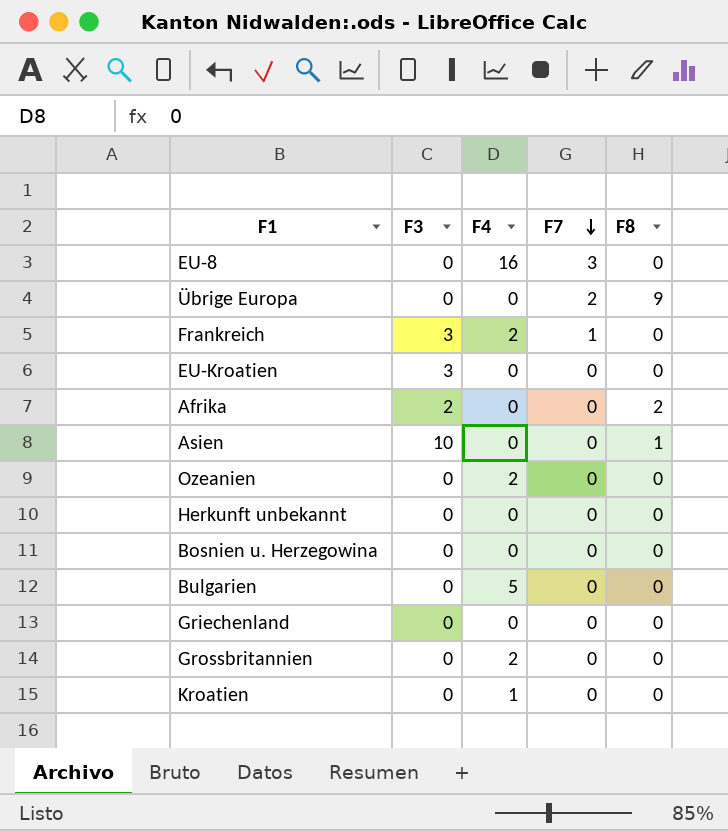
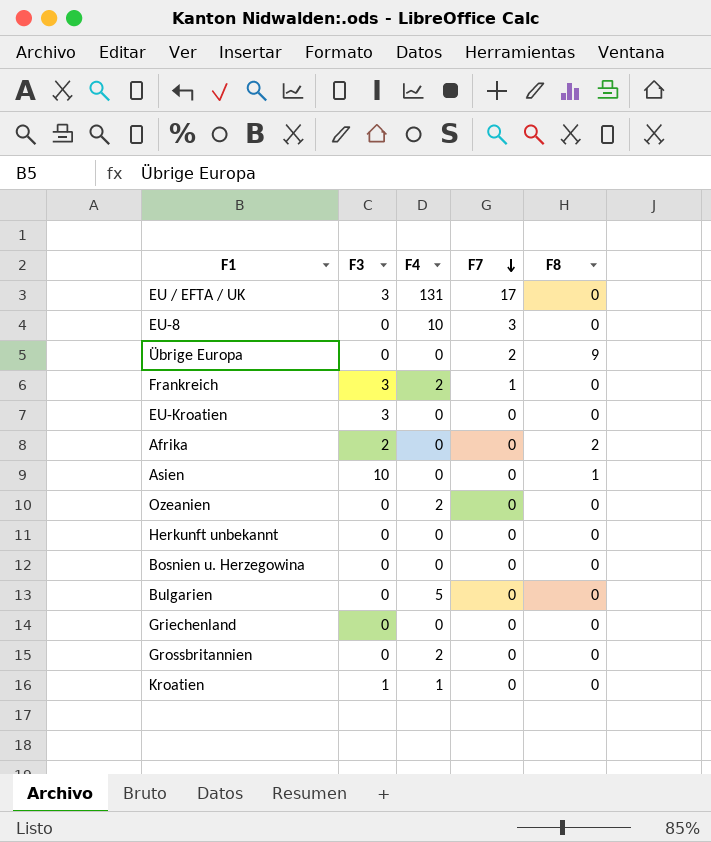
row EU / EFTA / UK: none -> 3 | 131 | 17 | 0
EU-8 | F4: 16 -> 10
Kroatien | F3: 0 -> 1

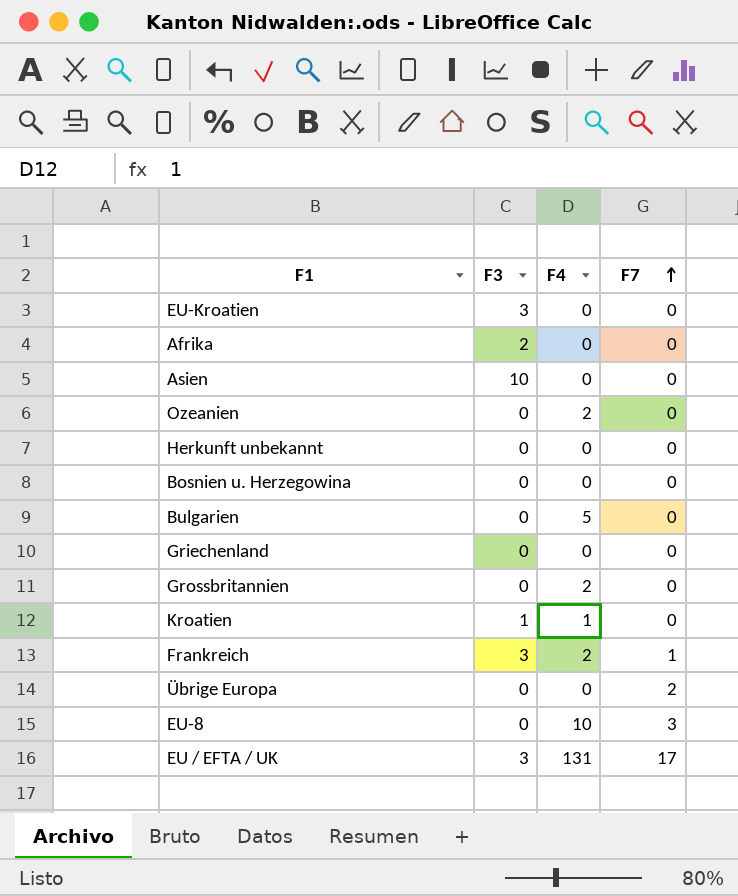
row order: F7 descending -> F7 ascending
column F8 | position: 5 -> none

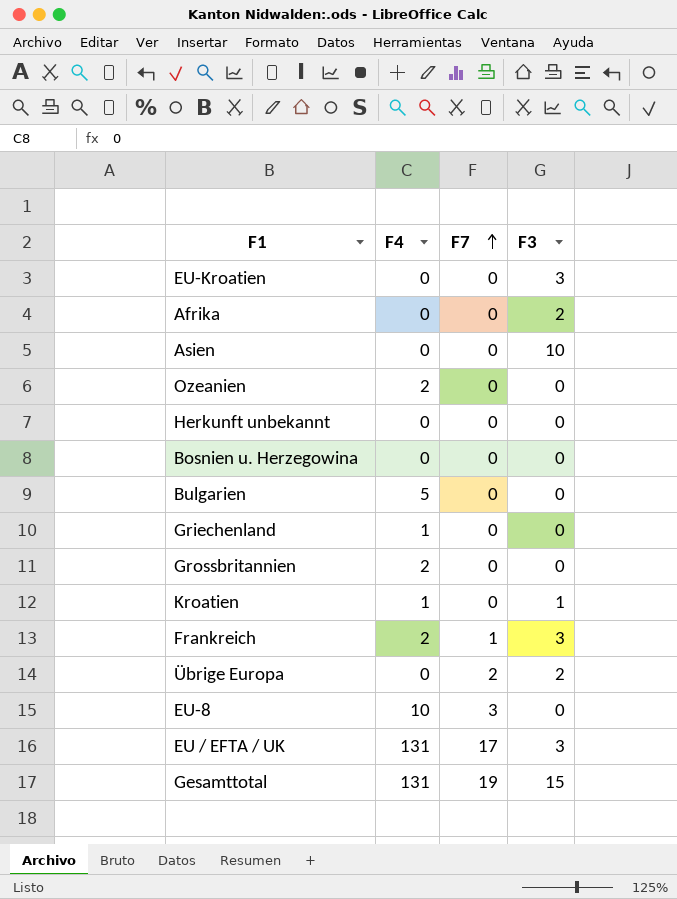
column F3 | position: 2 -> 4
Griechenland | F4: 0 -> 1
Übrige Europa | F3: 0 -> 2
row Gesamttotal: none -> 131 | 19 | 15

